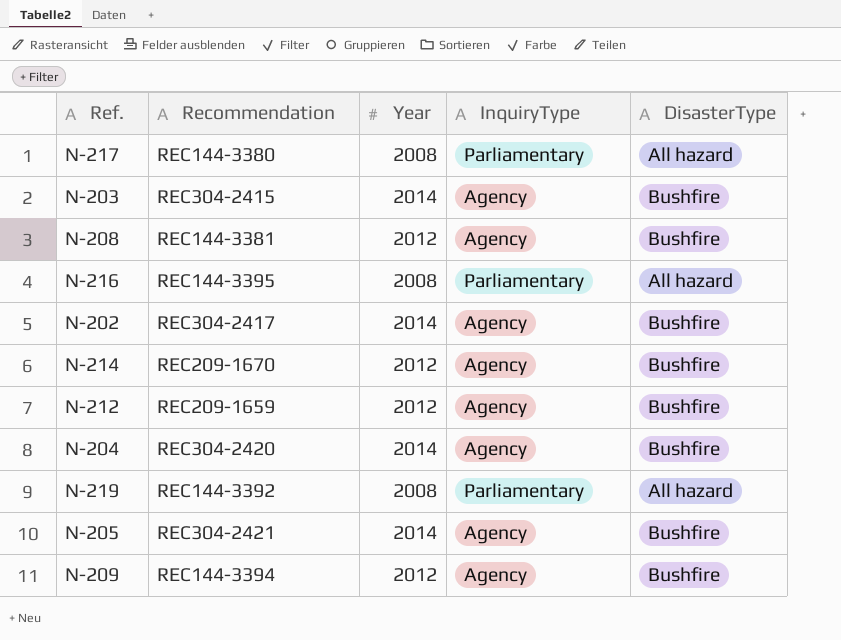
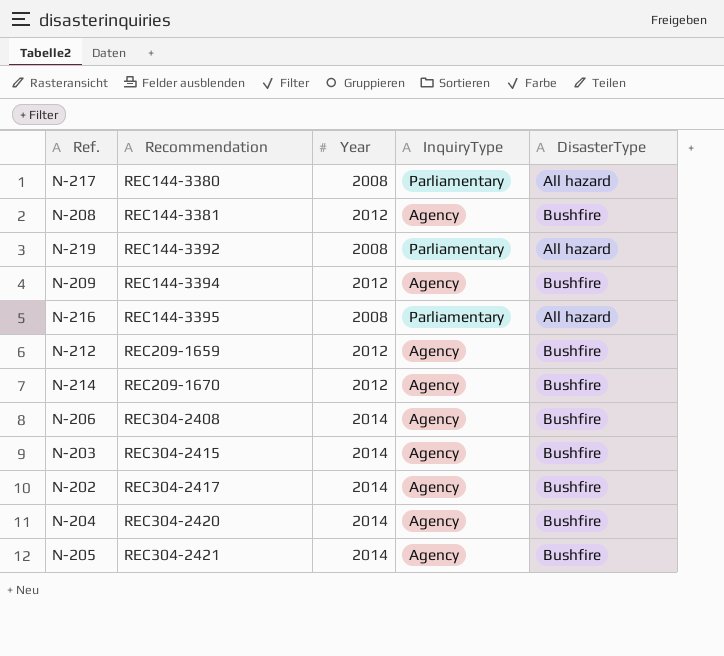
row order: none -> Recommendation ascending
row N-206: none -> REC304-2408 | 2014 | Agency | Bushfire

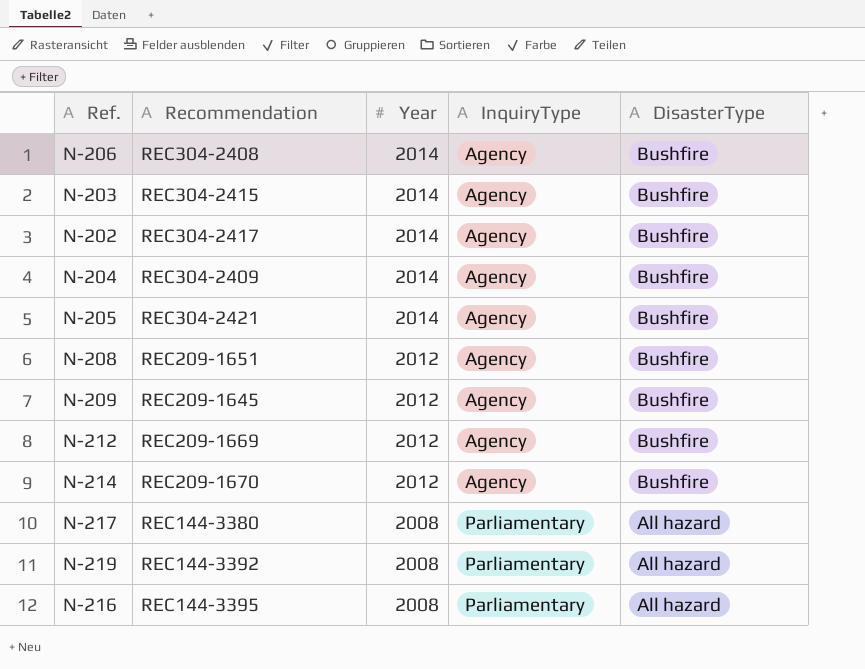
row order: Recommendation ascending -> Year descending
N-204 | Recommendation: REC304-2420 -> REC304-2409
N-208 | Recommendation: REC144-3381 -> REC209-1651
N-209 | Recommendation: REC144-3394 -> REC209-1645
N-212 | Recommendation: REC209-1659 -> REC209-1669

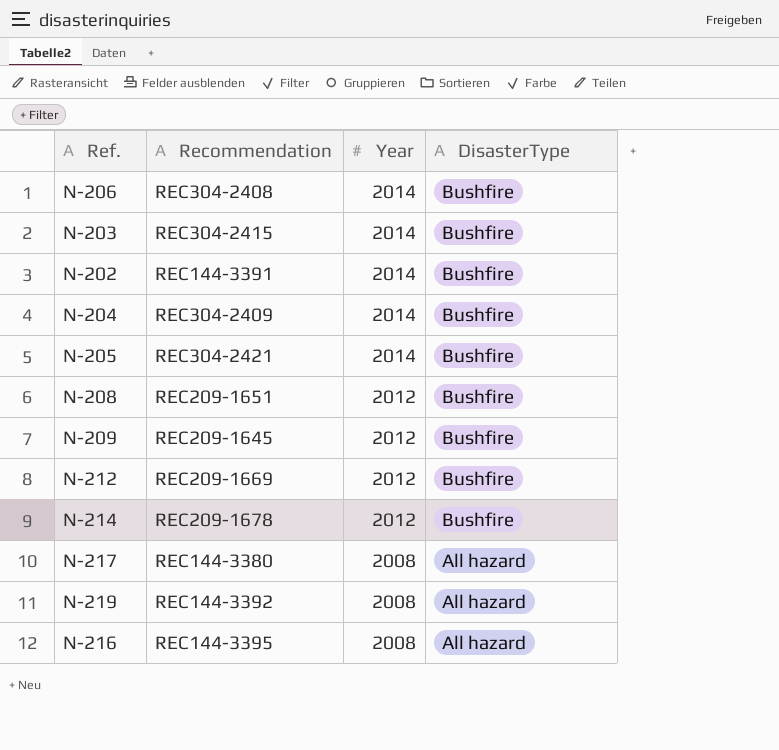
column InquiryType | position: 4 -> none
N-202 | Recommendation: REC304-2417 -> REC144-3391
N-214 | Recommendation: REC209-1670 -> REC209-1678

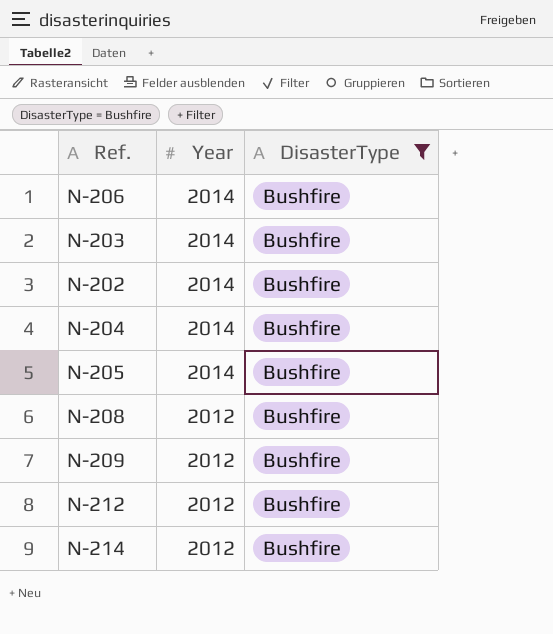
filter: none -> DisasterType = Bushfire
column Recommendation | position: 2 -> none

